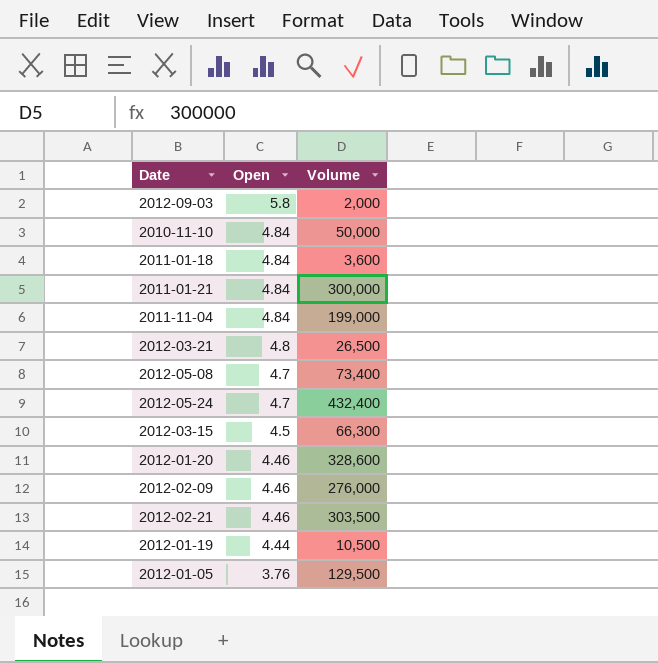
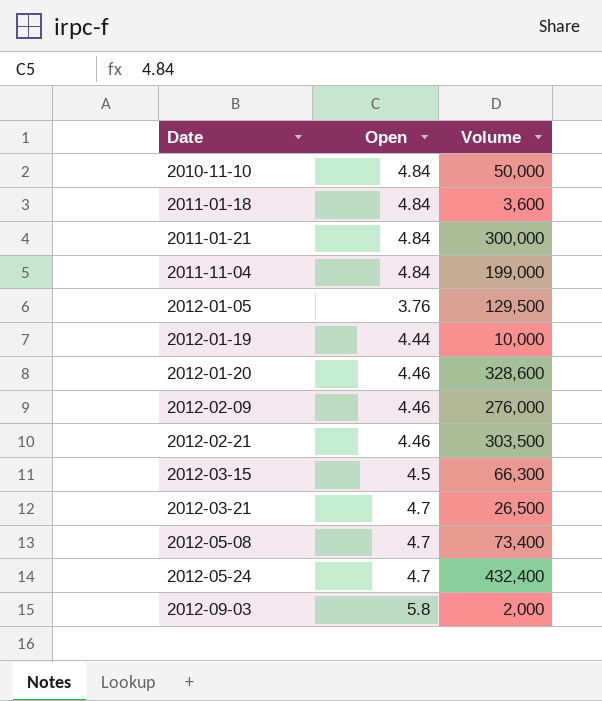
row order: Open descending -> Date ascending
2012-01-19 | Volume: 10,500 -> 10,000
2012-03-21 | Open: 4.8 -> 4.7

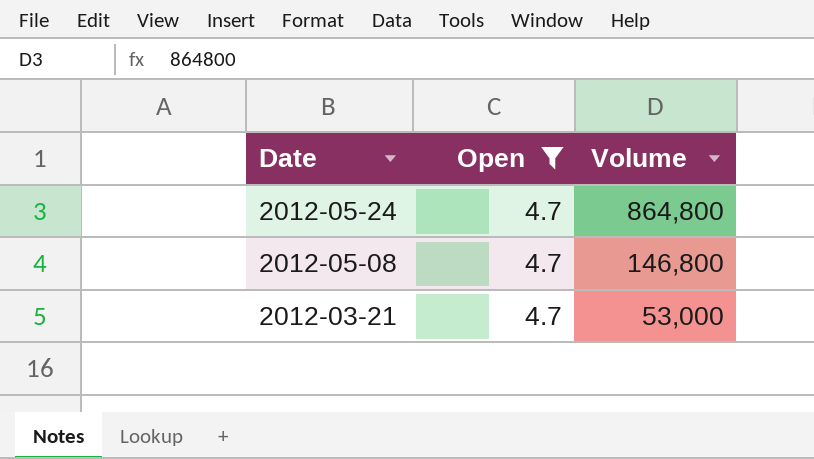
filter: none -> Open = 4.7
row order: Date ascending -> Date descending
2012-05-24 | Volume: 432,400 -> 864,800
2012-05-08 | Volume: 73,400 -> 146,800
2012-03-21 | Volume: 26,500 -> 53,000

